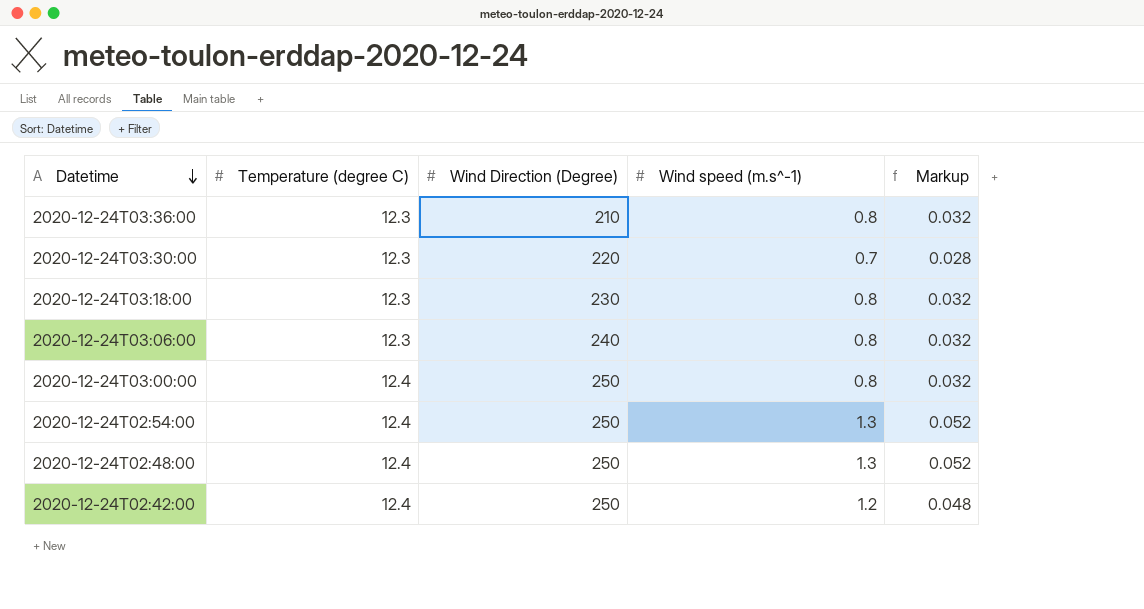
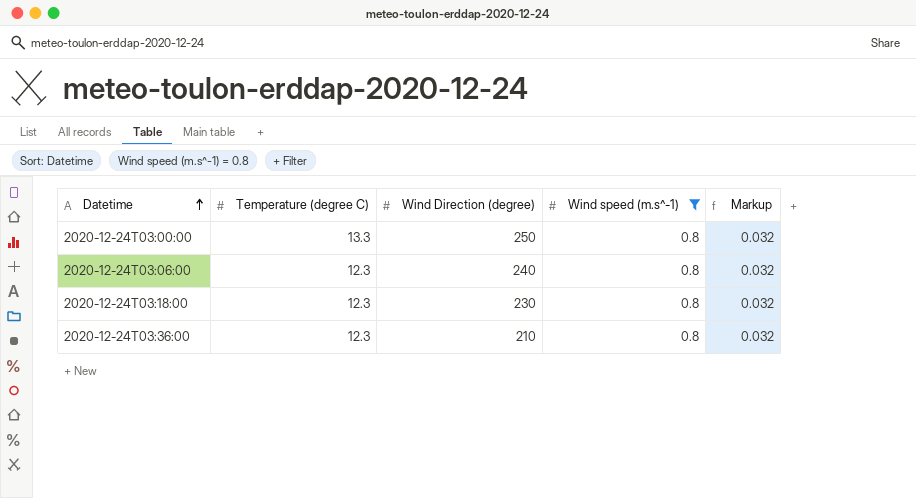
filter: none -> Wind speed (m.s^-1) = 0.8
row order: Datetime descending -> Datetime ascending
column name: Wind Direction (Degree) -> Wind Direction (degree)
2020-12-24T03:00:00 | Temperature (degree C): 12.4 -> 13.3

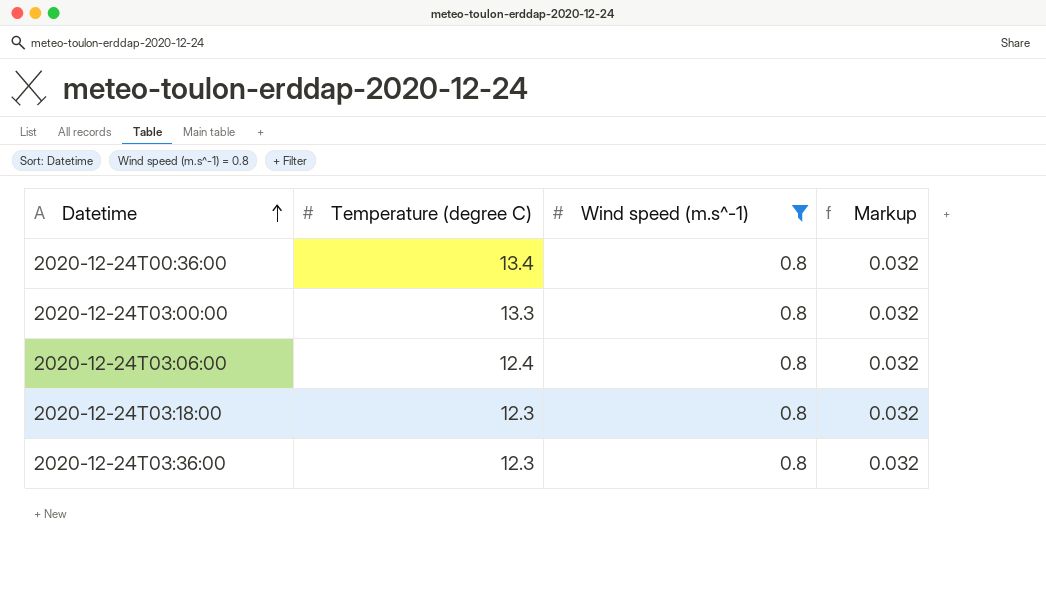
column Wind Direction (degree) | position: 3 -> none
row 2020-12-24T00:36:00: none -> 13.4 | 0.8 | 0.032
2020-12-24T03:06:00 | Temperature (degree C): 12.3 -> 12.4

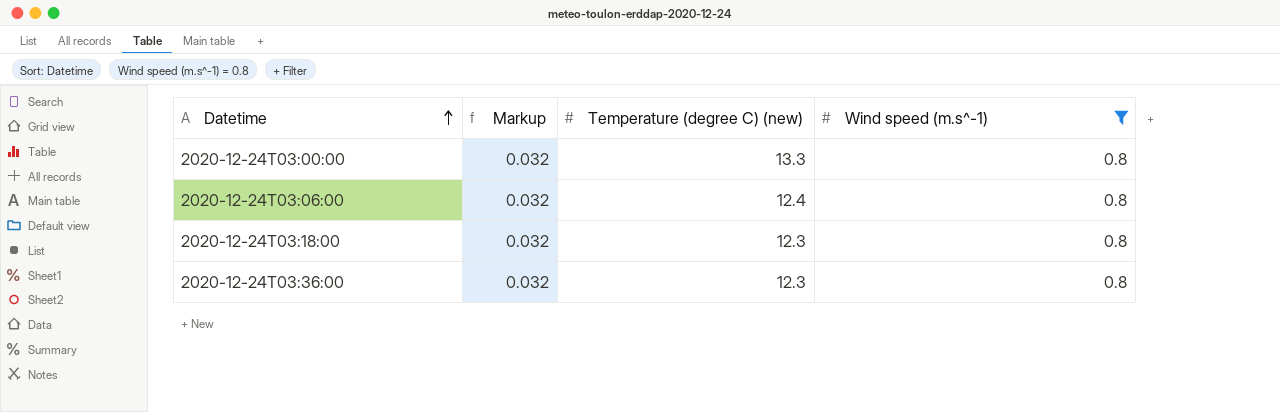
column Markup | position: 4 -> 2
column name: Temperature (degree C) -> Temperature (degree C) (new)
row 2020-12-24T00:36:00: 13.4 | 0.8 | 0.032 -> none

